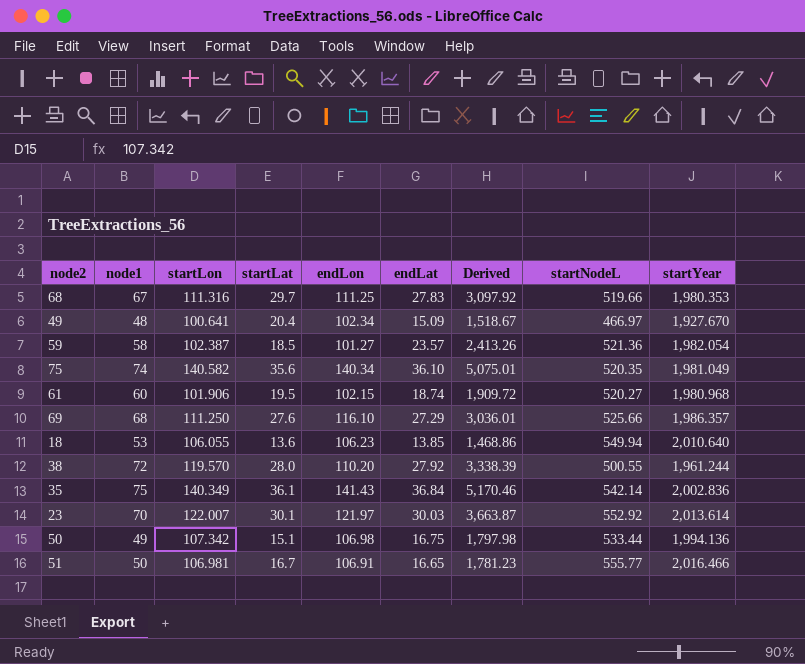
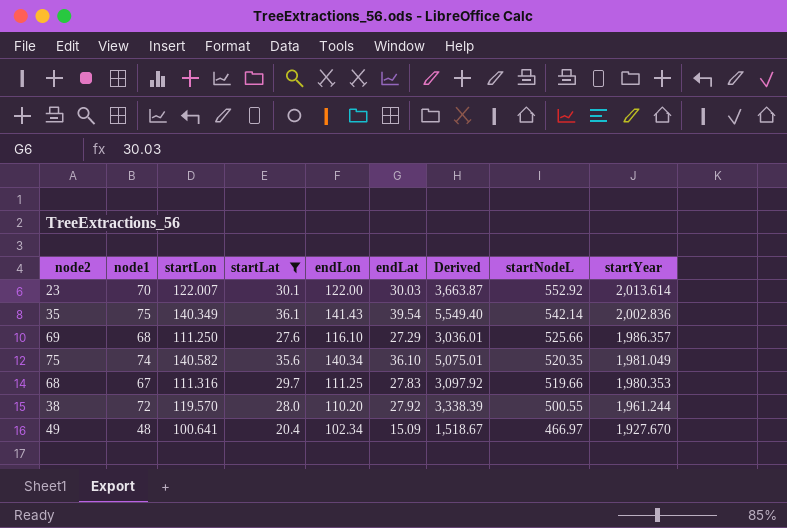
filter: none -> startLat >= 20.4
row order: none -> startNodeL descending
23 | endLon: 121.97 -> 122.00
35 | endLat: 36.84 -> 39.54
35 | Derived: 5,170.46 -> 5,549.40

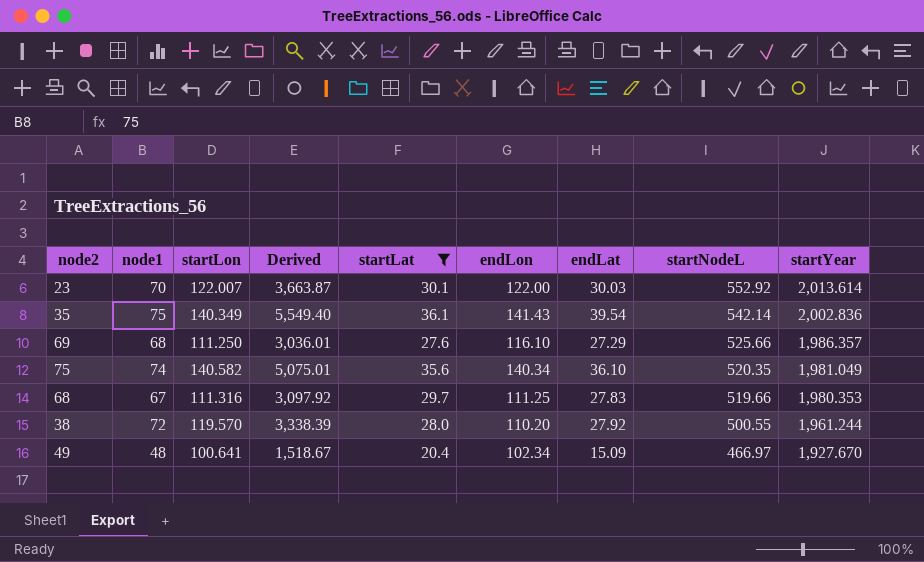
column Derived | position: 7 -> 4

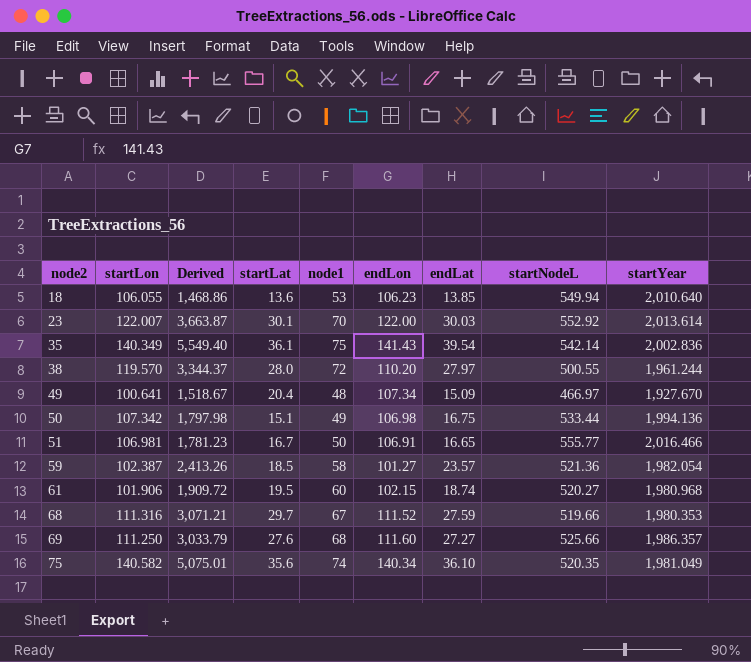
filter: startLat >= 20.4 -> none
row order: startNodeL descending -> node2 ascending
column node1 | position: 2 -> 5
38 | Derived: 3,338.39 -> 3,344.37
38 | endLat: 27.92 -> 27.97
49 | endLon: 102.34 -> 107.34
68 | Derived: 3,097.92 -> 3,071.21
68 | endLon: 111.25 -> 111.52
68 | endLat: 27.83 -> 27.59
69 | Derived: 3,036.01 -> 3,033.79
69 | endLon: 116.10 -> 111.60
69 | endLat: 27.29 -> 27.27

